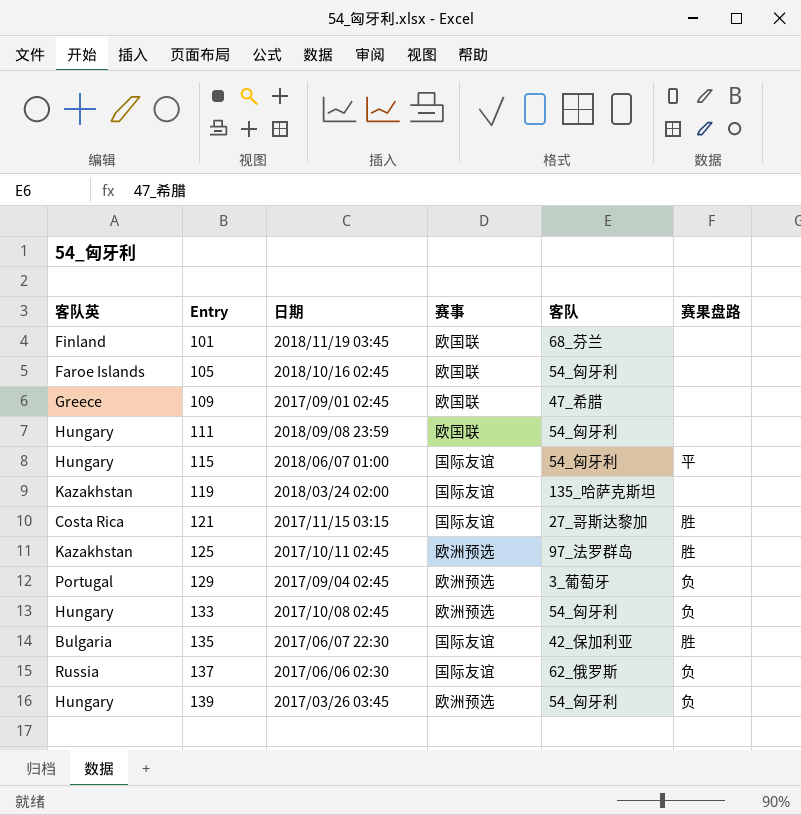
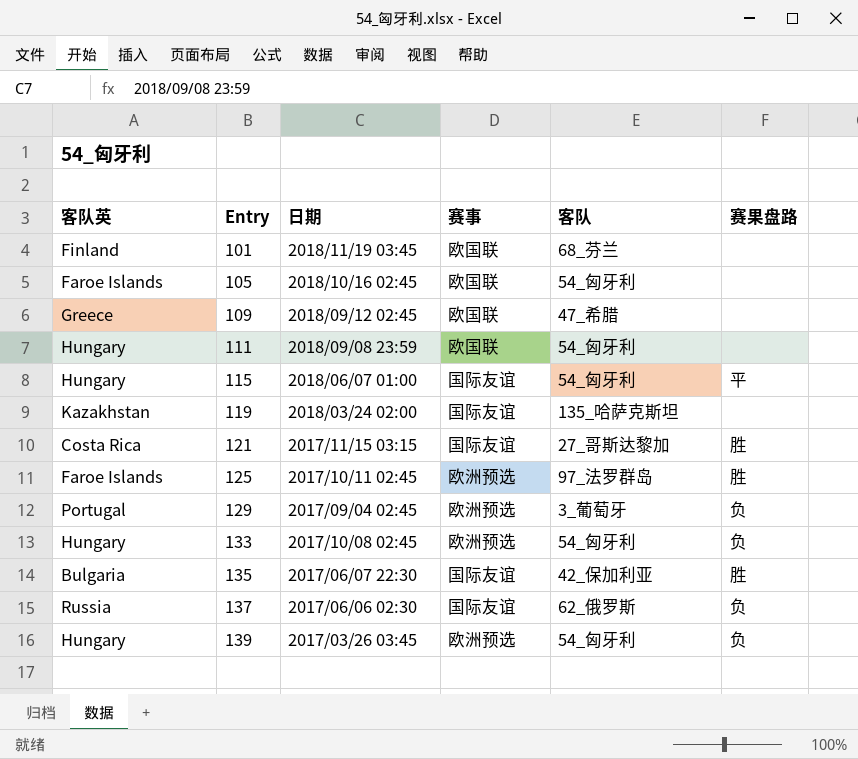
109 | 日期: 2017/09/01 02:45 -> 2018/09/12 02:45
125 | 客队英: Kazakhstan -> Faroe Islands

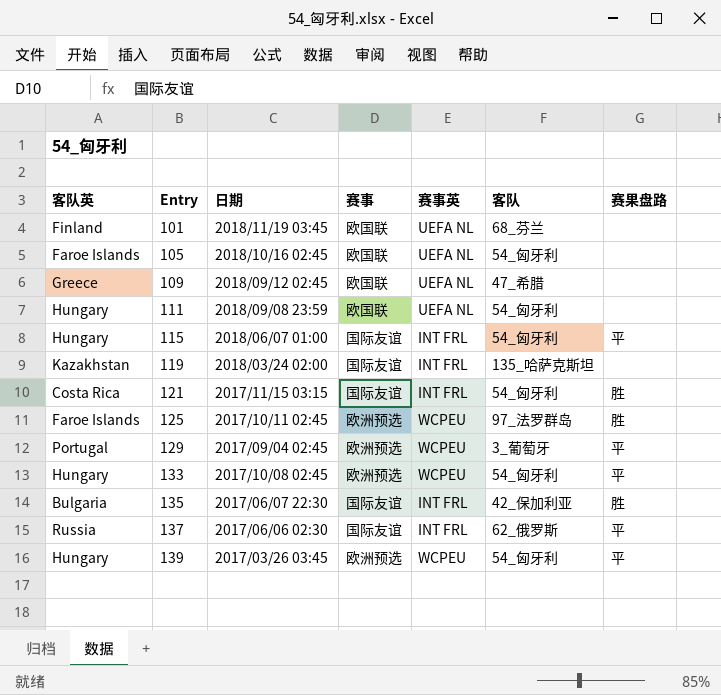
column 赛事英 | position: none -> 5
121 | 客队: 27_哥斯达黎加 -> 54_匈牙利
129 | 赛果盘路: 负 -> 平
133 | 赛果盘路: 负 -> 平
137 | 赛果盘路: 负 -> 平
139 | 赛果盘路: 负 -> 平

